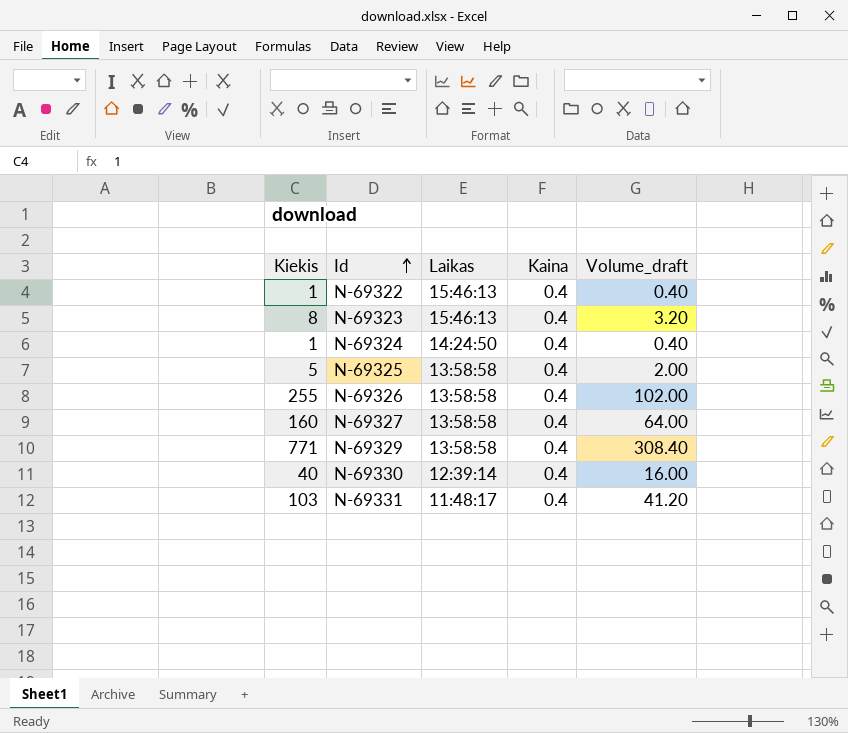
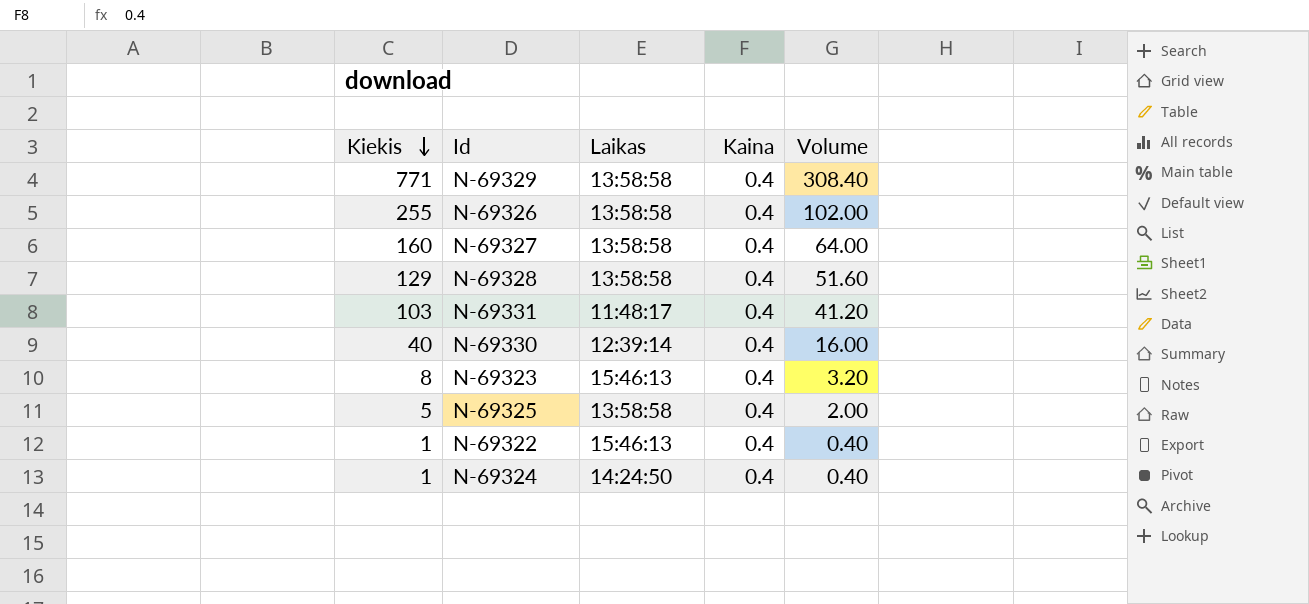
row order: Id ascending -> Kiekis descending
column name: Volume_draft -> Volume
row N-69328: none -> 129 | 13:58:58 | 0.4 | 51.60

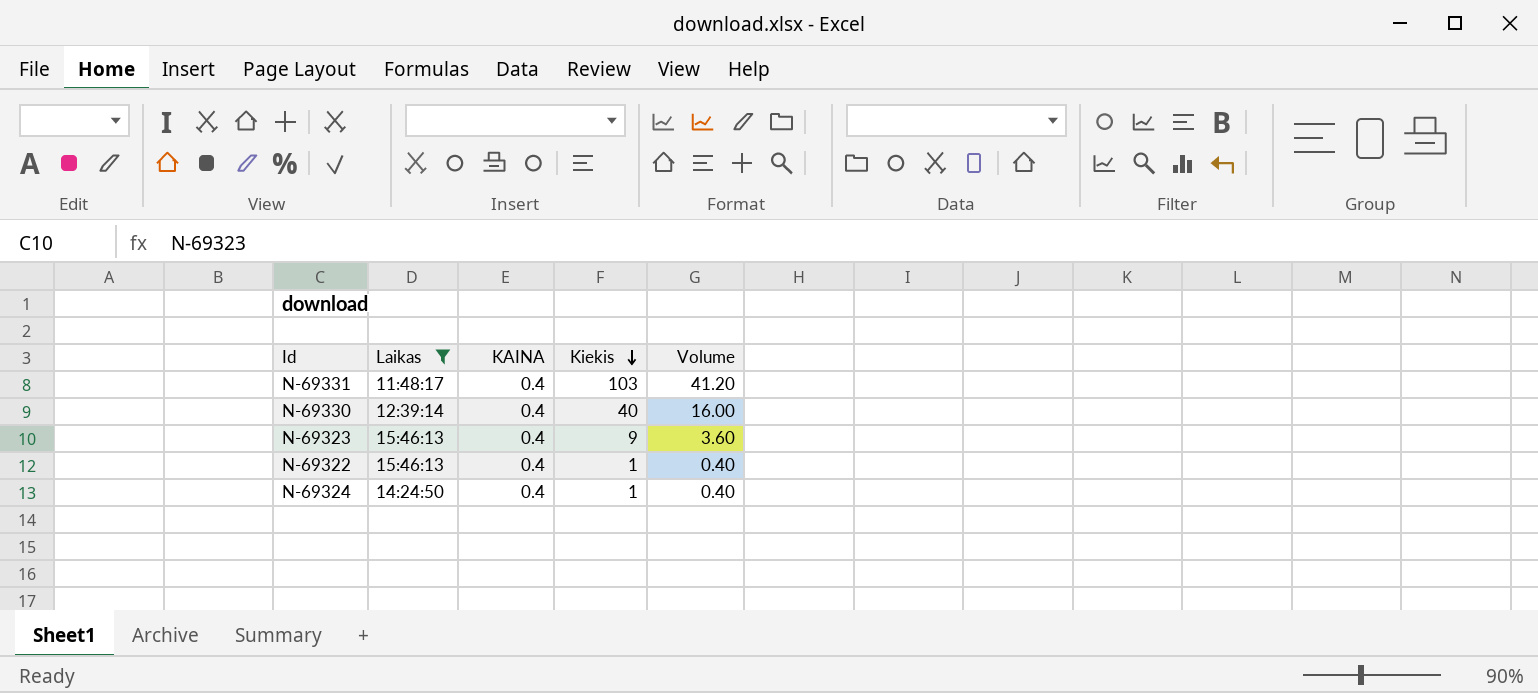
filter: none -> Laikas != 13:58:58
column name: Kaina -> KAINA
column Kiekis | position: 1 -> 4
N-69323 | Kiekis: 8 -> 9
N-69323 | Volume: 3.20 -> 3.60

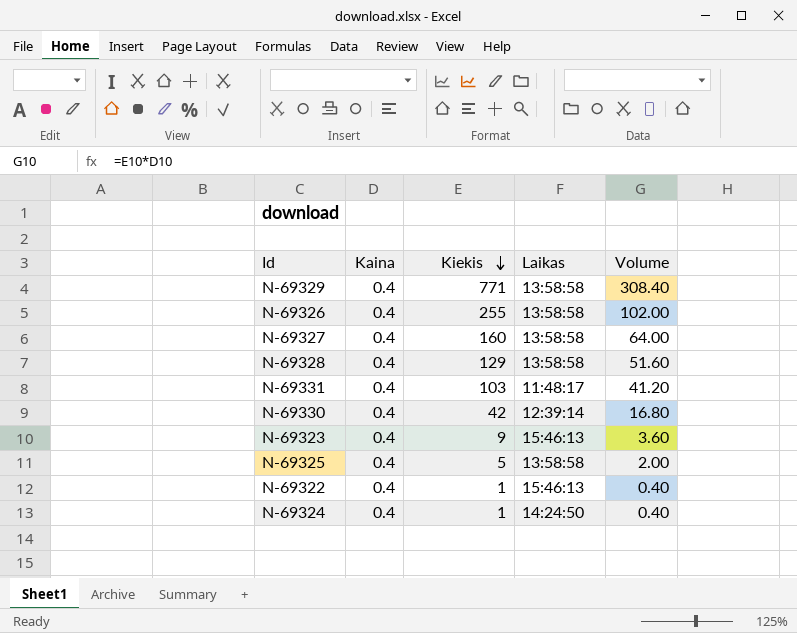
filter: Laikas != 13:58:58 -> none
column name: KAINA -> Kaina
column Laikas | position: 2 -> 4
N-69330 | Kiekis: 40 -> 42
N-69330 | Volume: 16.00 -> 16.80

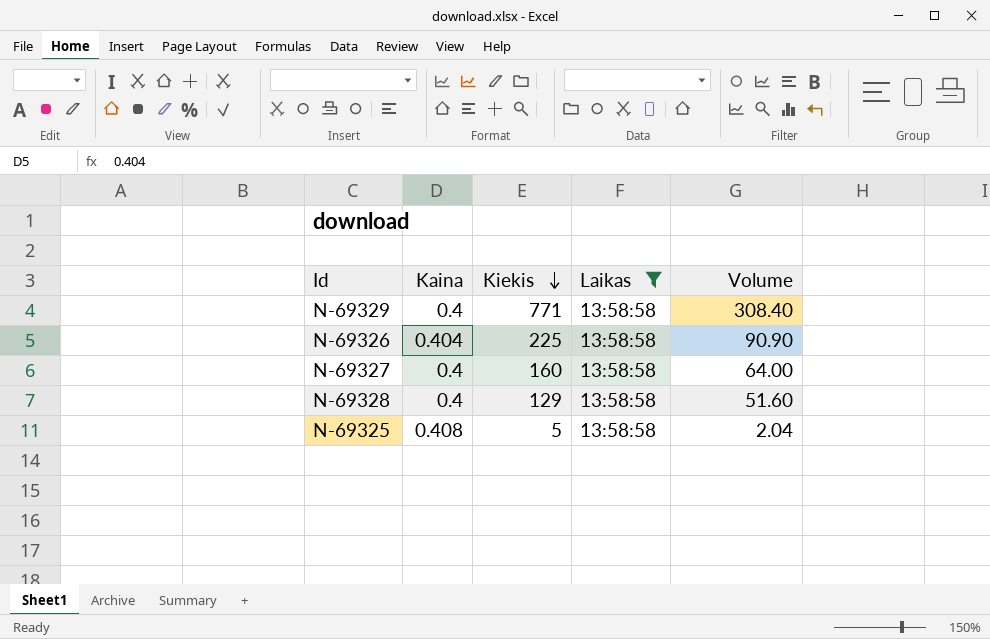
filter: none -> Laikas = 13:58:58
N-69326 | Kaina: 0.4 -> 0.404
N-69326 | Kiekis: 255 -> 225
N-69326 | Volume: 102.00 -> 90.90
N-69325 | Kaina: 0.4 -> 0.408
N-69325 | Volume: 2.00 -> 2.04

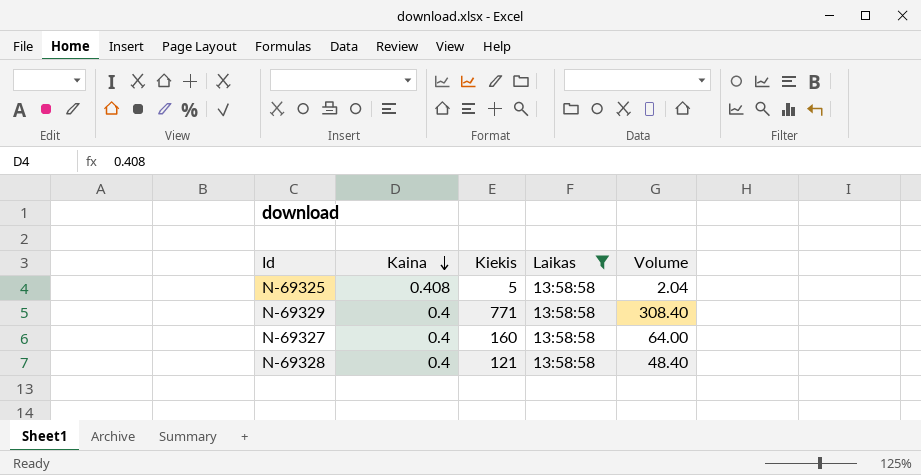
row order: Kiekis descending -> Kaina descending
row N-69326: 0.404 | 225 | 13:58:58 | 90.90 -> none
N-69328 | Kiekis: 129 -> 121
N-69328 | Volume: 51.60 -> 48.40

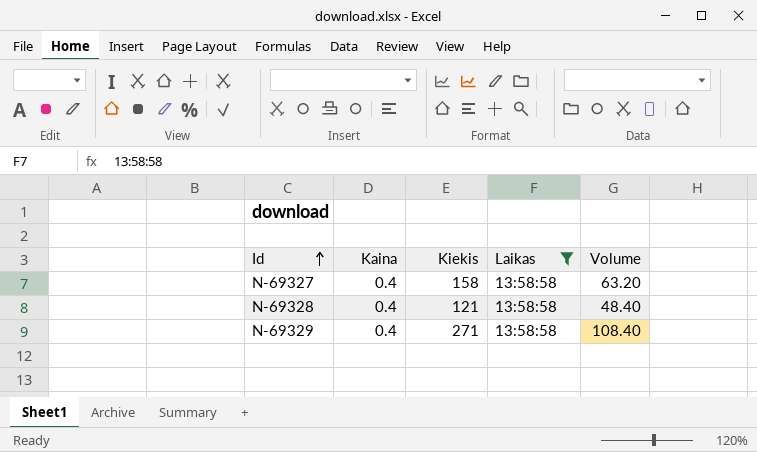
row order: Kaina descending -> Id ascending
row N-69325: 0.408 | 5 | 13:58:58 | 2.04 -> none
N-69327 | Kiekis: 160 -> 158
N-69327 | Volume: 64.00 -> 63.20
N-69329 | Kiekis: 771 -> 271
N-69329 | Volume: 308.40 -> 108.40

